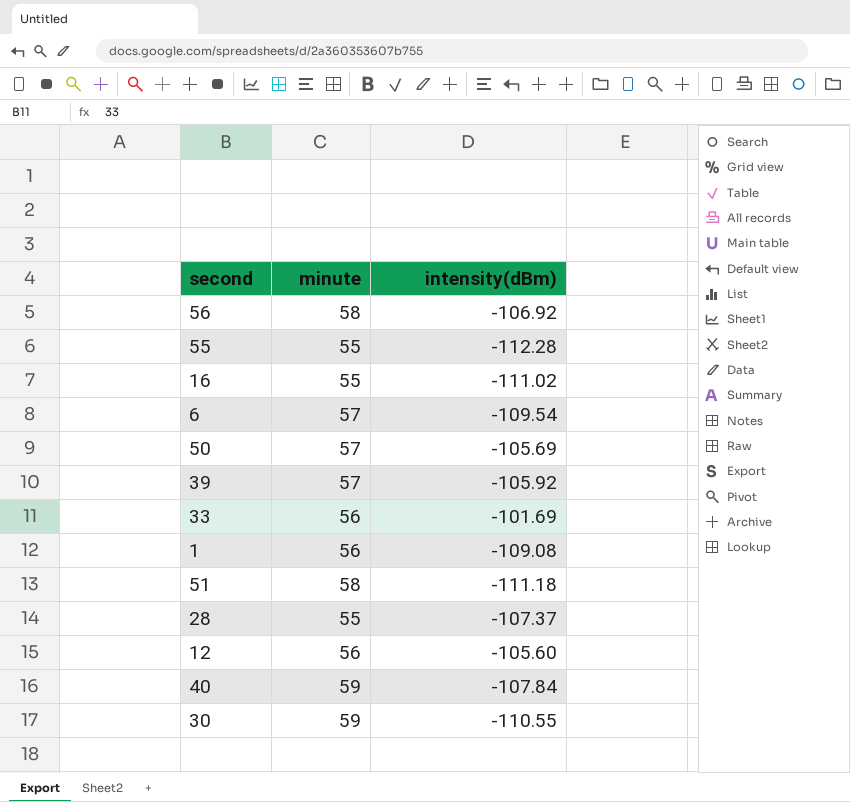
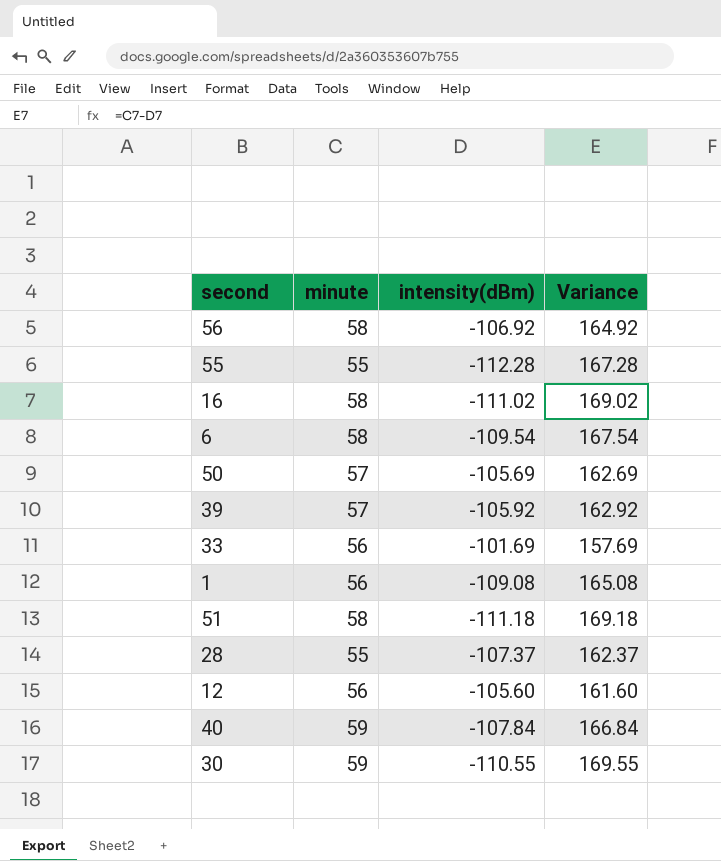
column Variance | formula: none -> [minute] - [intensity(dBm)]
16 | minute: 55 -> 58
6 | minute: 57 -> 58

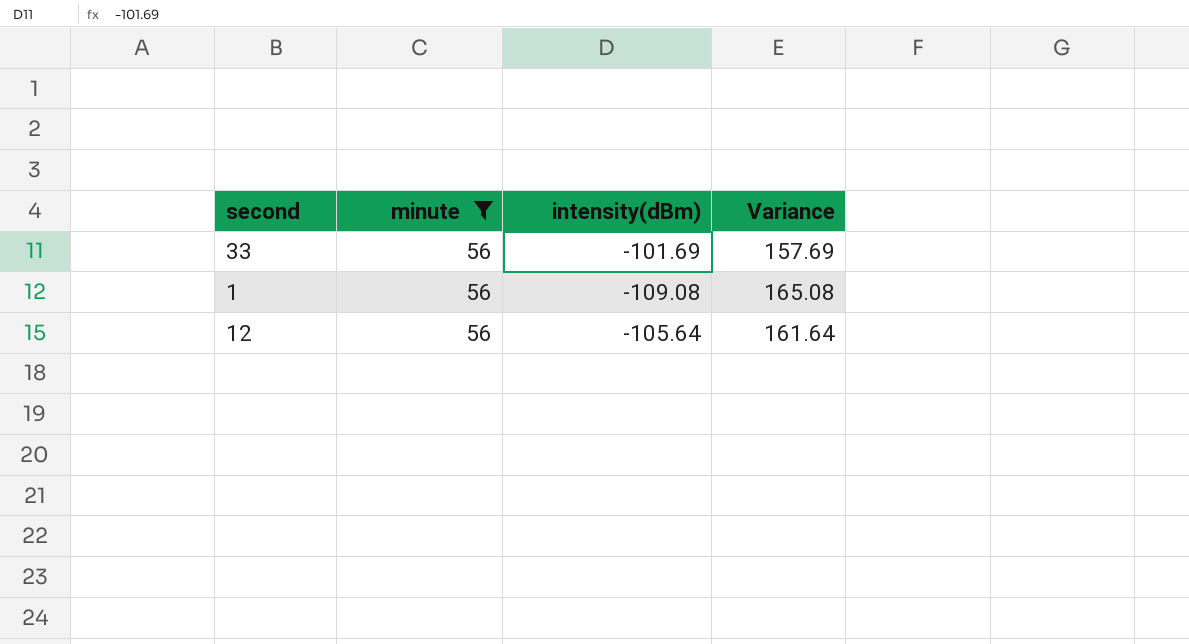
filter: none -> minute = 56
12 | intensity(dBm): -105.60 -> -105.64
12 | Variance: 161.60 -> 161.64

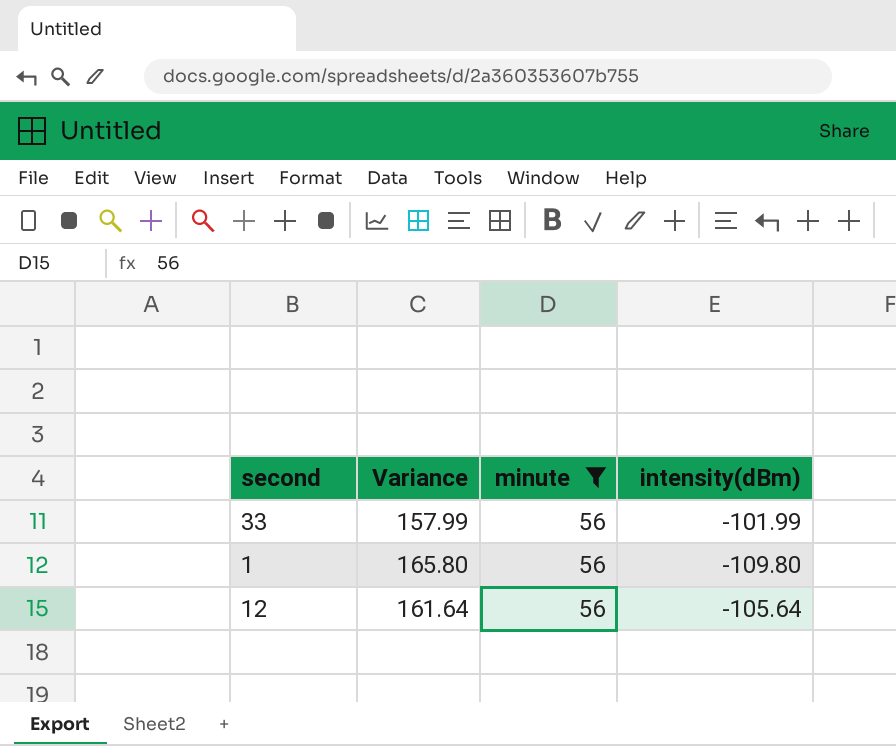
column Variance | position: 4 -> 2
33 | Variance: 157.69 -> 157.99
33 | intensity(dBm): -101.69 -> -101.99
1 | Variance: 165.08 -> 165.80
1 | intensity(dBm): -109.08 -> -109.80

